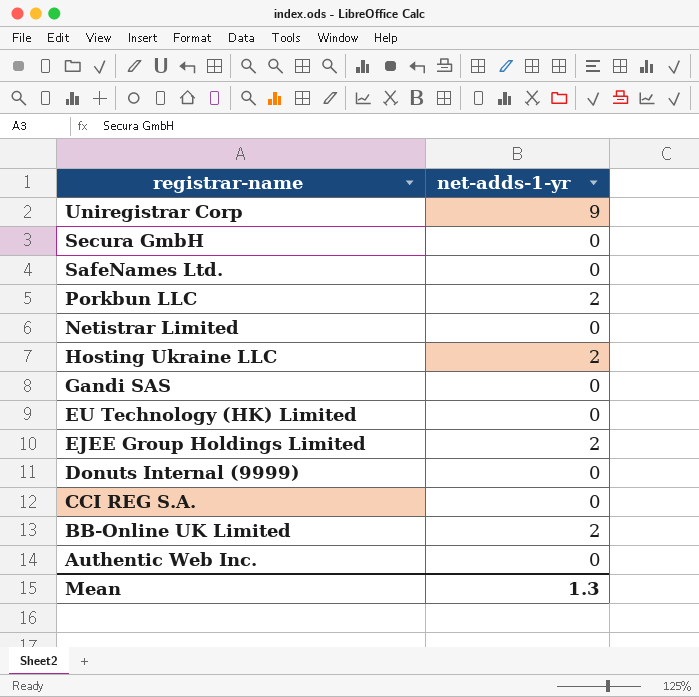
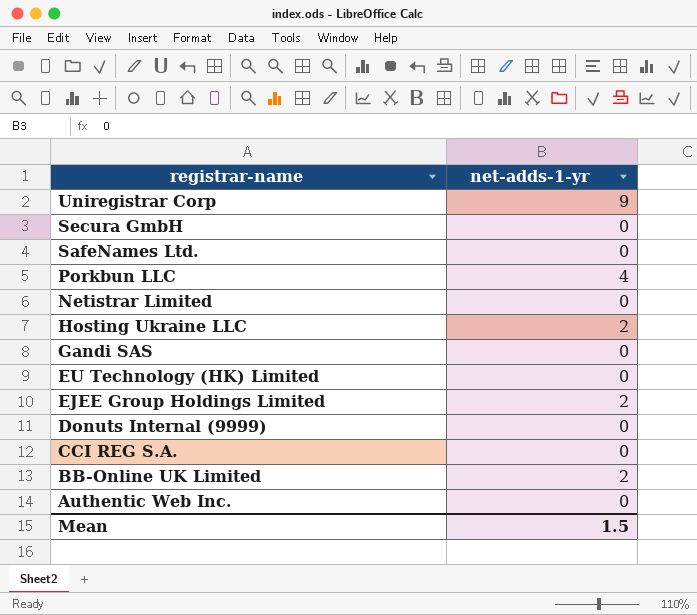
Porkbun LLC | net-adds-1-yr: 2 -> 4
Mean | net-adds-1-yr: 1.3 -> 1.5

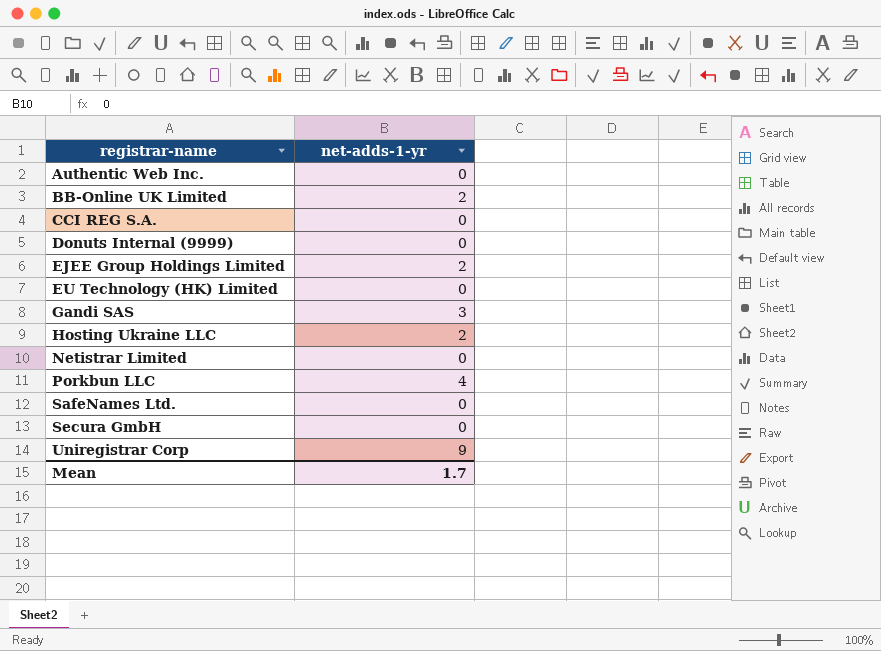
row order: registrar-name descending -> registrar-name ascending
Gandi SAS | net-adds-1-yr: 0 -> 3
Mean | net-adds-1-yr: 1.5 -> 1.7

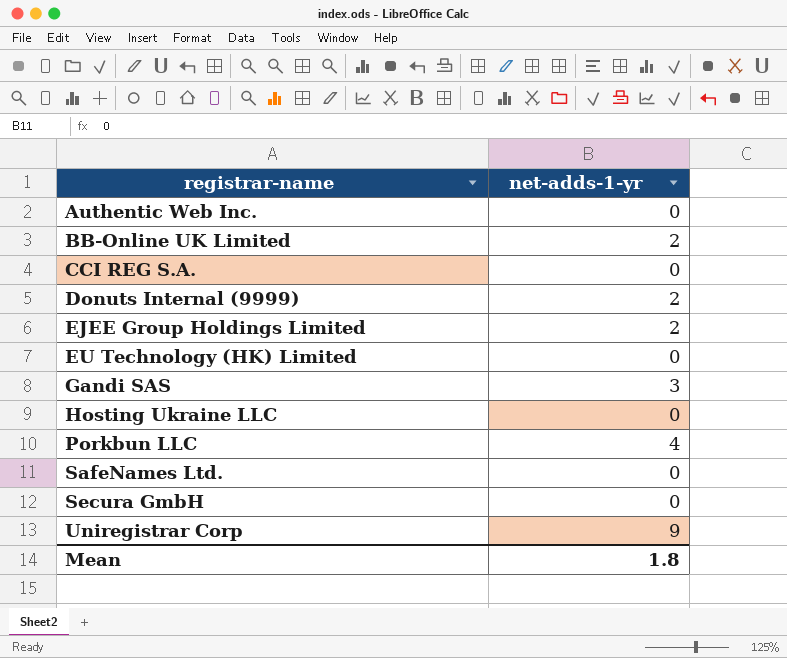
row Netistrar Limited: 0 -> none
Donuts Internal (9999) | net-adds-1-yr: 0 -> 2
Hosting Ukraine LLC | net-adds-1-yr: 2 -> 0
Mean | net-adds-1-yr: 1.7 -> 1.8

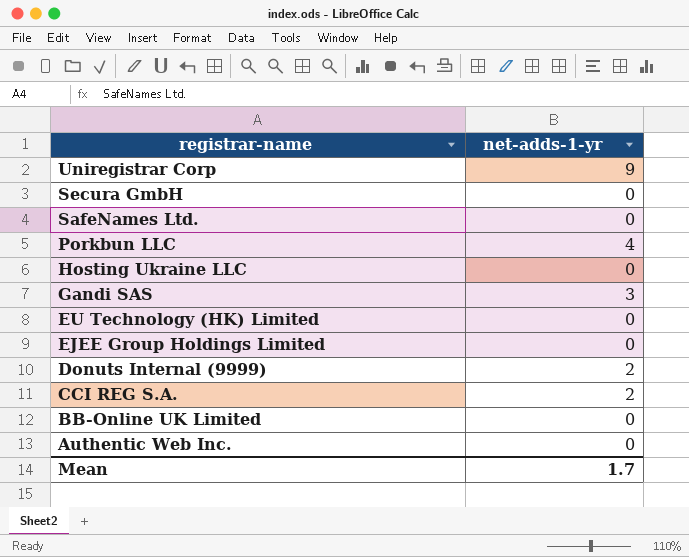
row order: registrar-name ascending -> registrar-name descending
EJEE Group Holdings Limited | net-adds-1-yr: 2 -> 0
CCI REG S.A. | net-adds-1-yr: 0 -> 2
BB-Online UK Limited | net-adds-1-yr: 2 -> 0
Mean | net-adds-1-yr: 1.8 -> 1.7

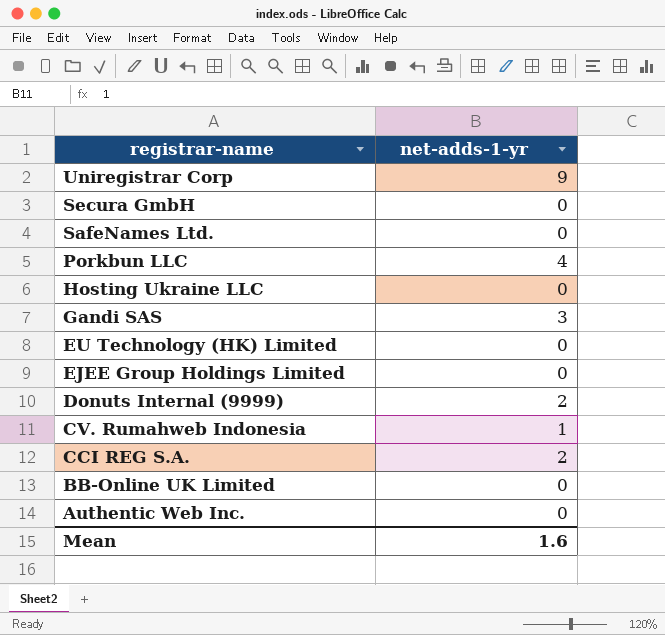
row CV. Rumahweb Indonesia: none -> 1
Mean | net-adds-1-yr: 1.7 -> 1.6

